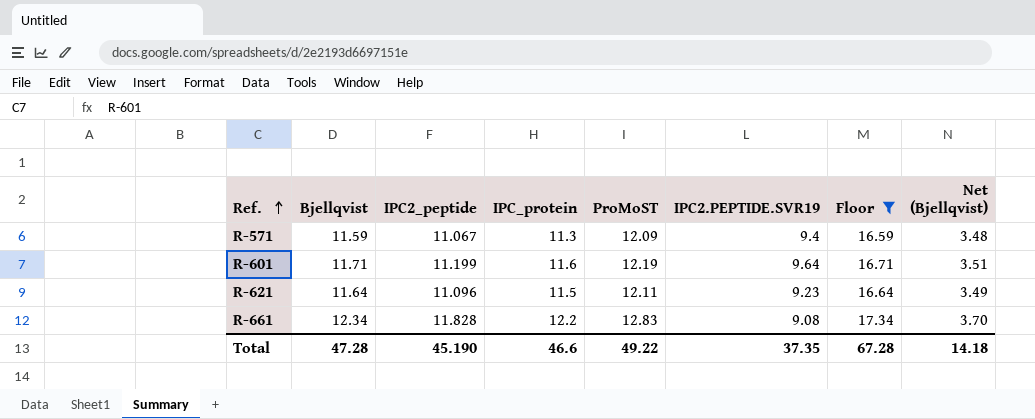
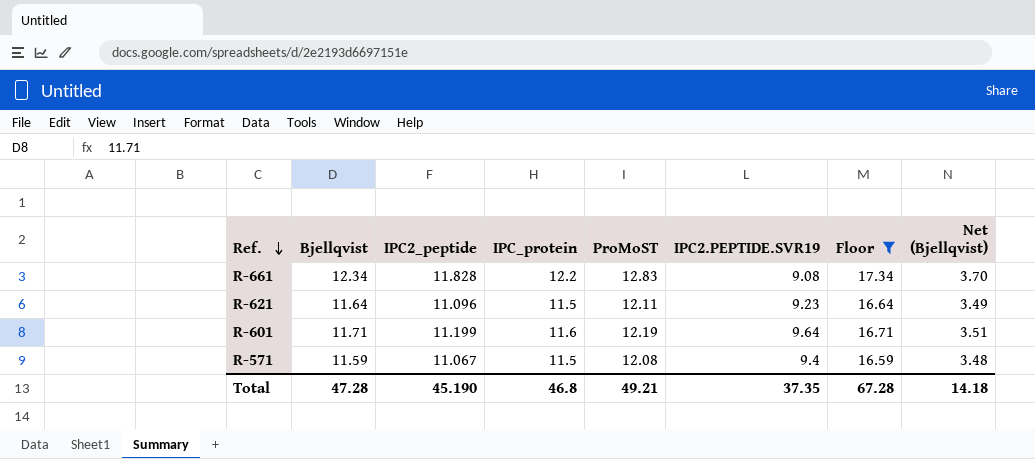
row order: Ref. ascending -> Ref. descending
R-571 | IPC_protein: 11.3 -> 11.5
R-571 | ProMoST: 12.09 -> 12.08
Total | IPC_protein: 46.6 -> 46.8
Total | ProMoST: 49.22 -> 49.21

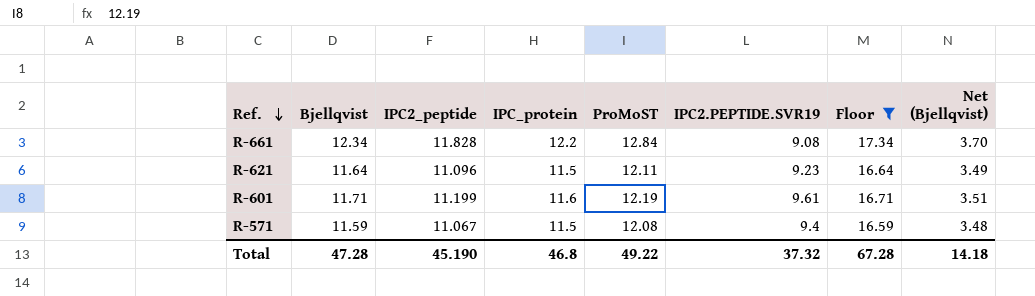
R-661 | ProMoST: 12.83 -> 12.84
R-601 | IPC2.PEPTIDE.SVR19: 9.64 -> 9.61
Total | ProMoST: 49.21 -> 49.22
Total | IPC2.PEPTIDE.SVR19: 37.35 -> 37.32

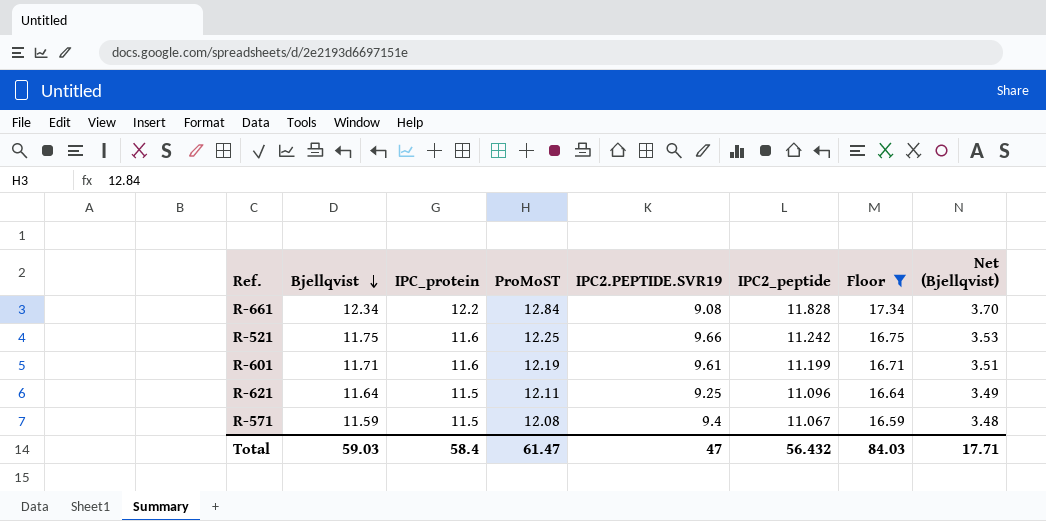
row order: Ref. descending -> Bjellqvist descending
column IPC2_peptide | position: 3 -> 6
row R-521: none -> 11.75 | 11.6 | 12.25 | 9.66 | 11.242 | 16.75 | 3.53
R-621 | IPC2.PEPTIDE.SVR19: 9.23 -> 9.25
Total | Bjellqvist: 47.28 -> 59.03
Total | IPC_protein: 46.8 -> 58.4
Total | ProMoST: 49.22 -> 61.47
Total | IPC2.PEPTIDE.SVR19: 37.32 -> 47
Total | IPC2_peptide: 45.190 -> 56.432
Total | Floor: 67.28 -> 84.03
Total | Net (Bjellqvist): 14.18 -> 17.71

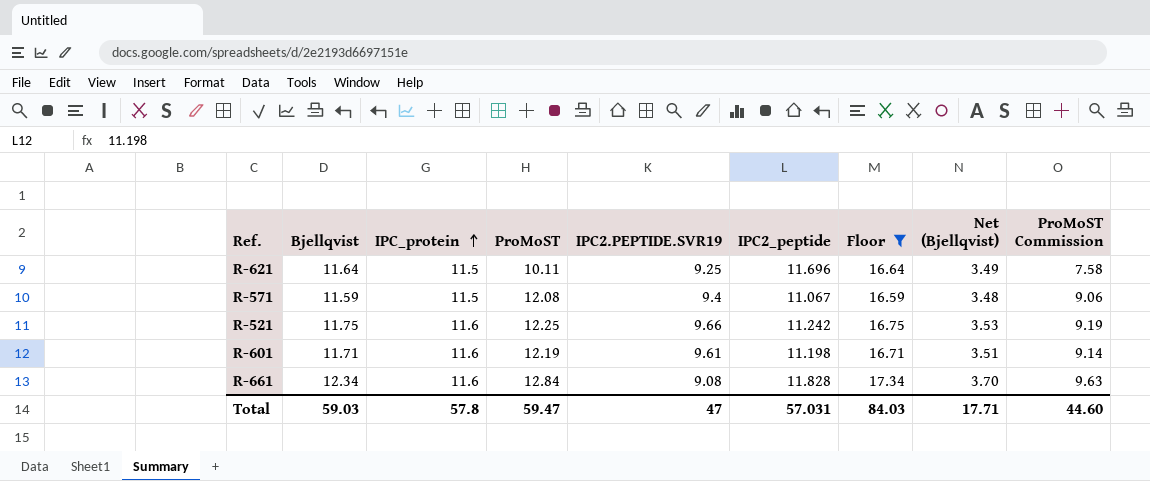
row order: Bjellqvist descending -> IPC_protein ascending
column ProMoST Commission | formula: none -> [ProMoST] * 0.75
R-621 | ProMoST: 12.11 -> 10.11
R-621 | IPC2_peptide: 11.096 -> 11.696
R-601 | IPC2_peptide: 11.199 -> 11.198
R-661 | IPC_protein: 12.2 -> 11.6
Total | IPC_protein: 58.4 -> 57.8
Total | ProMoST: 61.47 -> 59.47
Total | IPC2_peptide: 56.432 -> 57.031

